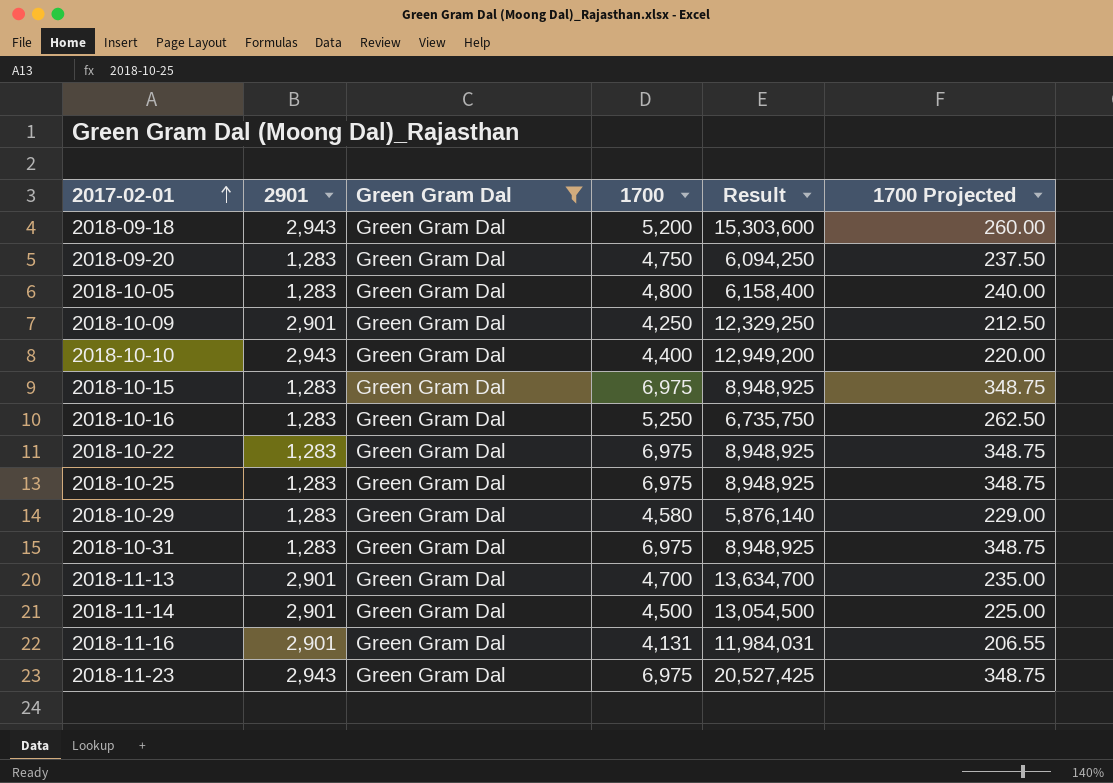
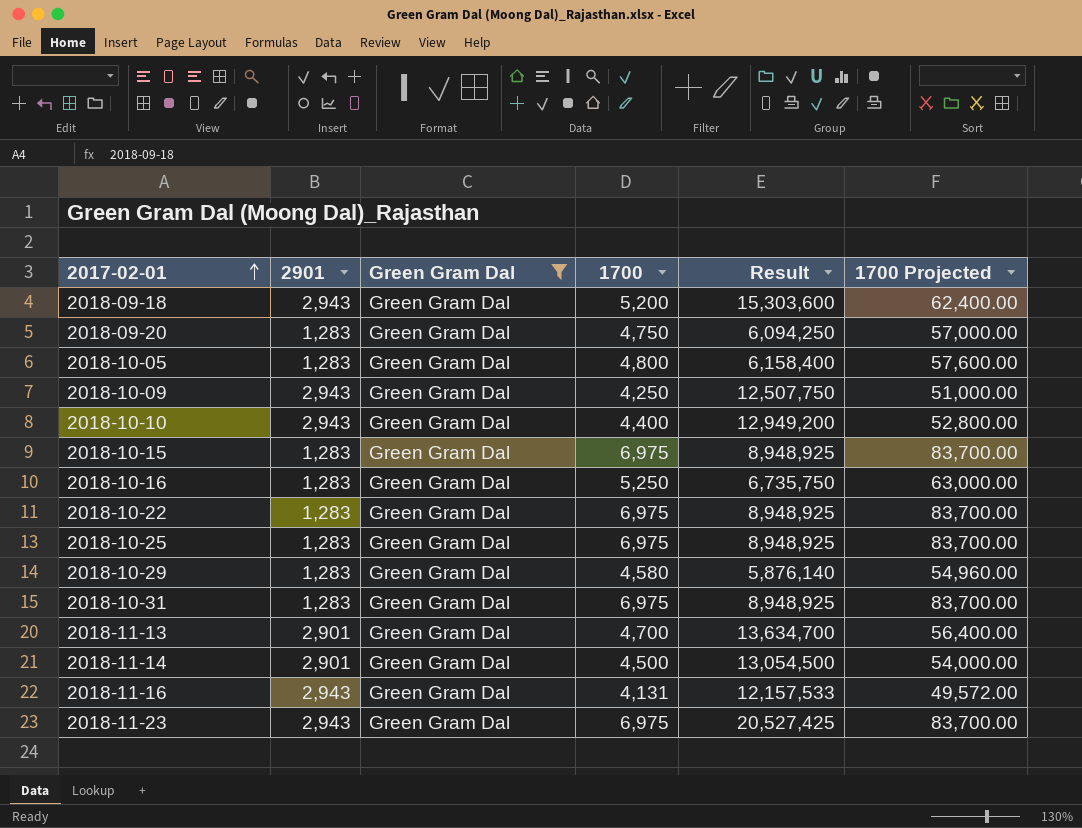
column 1700 Projected | formula: [1700] * 0.05 -> [1700] * 12
2018-10-09 | 2901: 2,901 -> 2,943
2018-10-09 | Result: 12,329,250 -> 12,507,750
2018-11-16 | 2901: 2,901 -> 2,943
2018-11-16 | Result: 11,984,031 -> 12,157,533

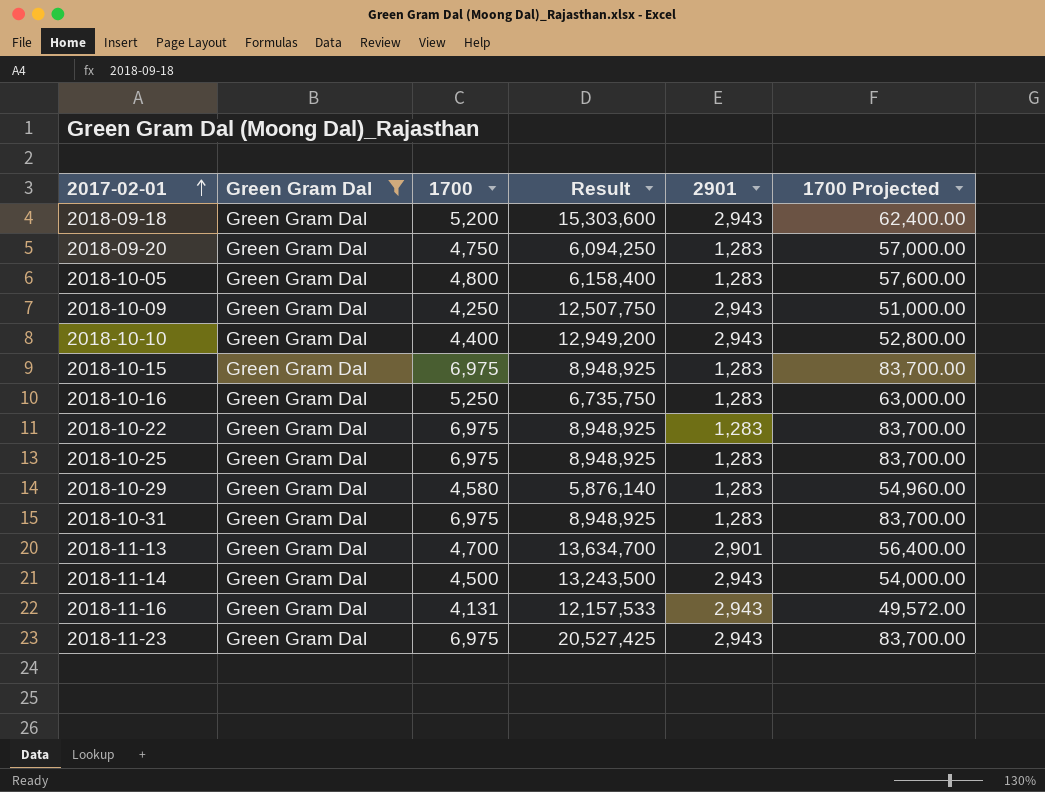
column 2901 | position: 2 -> 5
2018-11-14 | Result: 13,054,500 -> 13,243,500
2018-11-14 | 2901: 2,901 -> 2,943

